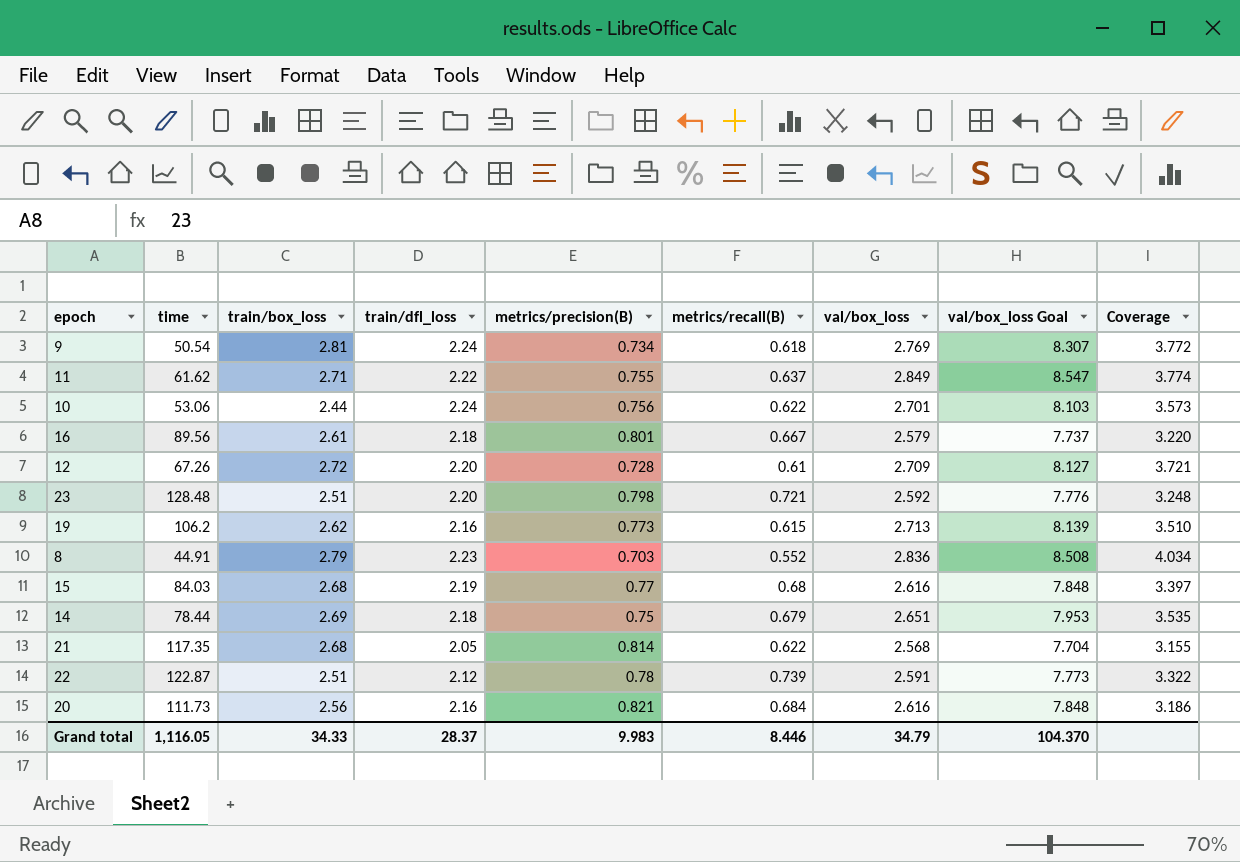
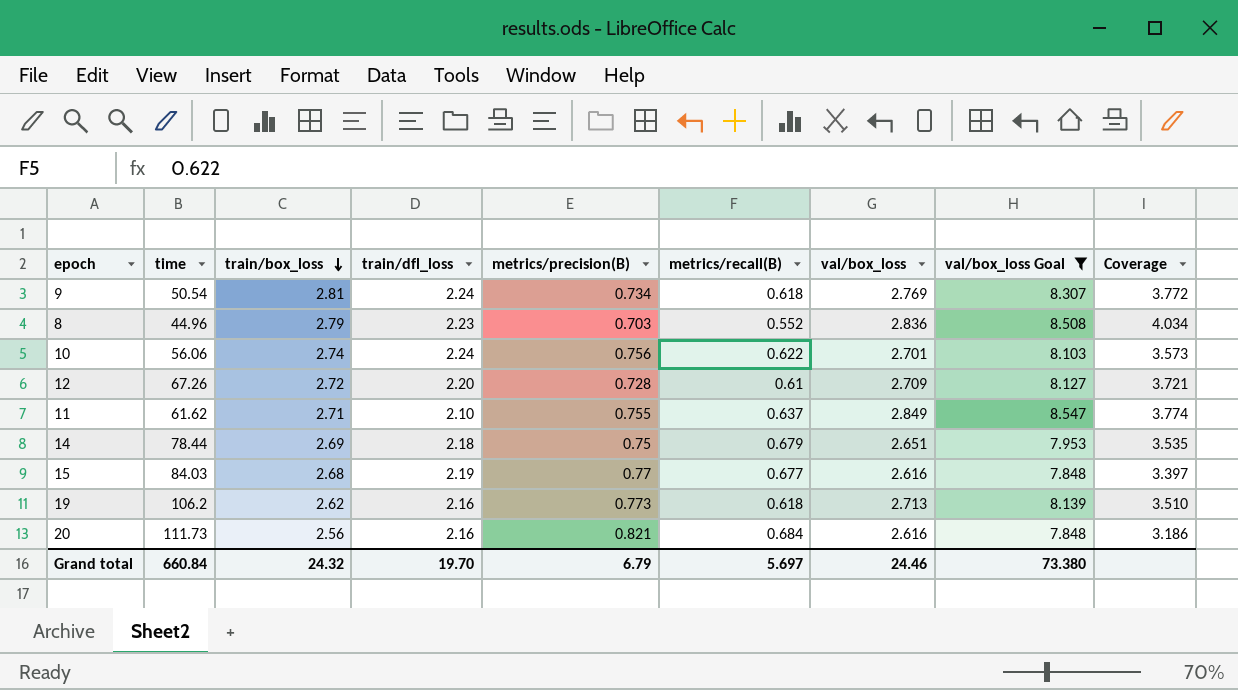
filter: none -> val/box_loss Goal >= 7.848
row order: none -> train/box_loss descending
8 | time: 44.91 -> 44.96
10 | time: 53.06 -> 56.06
10 | train/box_loss: 2.44 -> 2.74
11 | train/dfl_loss: 2.22 -> 2.10
15 | metrics/recall(B): 0.68 -> 0.677
19 | metrics/recall(B): 0.615 -> 0.618
Grand total | time: 1,116.05 -> 660.84
Grand total | train/box_loss: 34.33 -> 24.32
Grand total | train/dfl_loss: 28.37 -> 19.70
Grand total | metrics/precision(B): 9.983 -> 6.79
Grand total | metrics/recall(B): 8.446 -> 5.697
Grand total | val/box_loss: 34.79 -> 24.46
Grand total | val/box_loss Goal: 104.370 -> 73.380

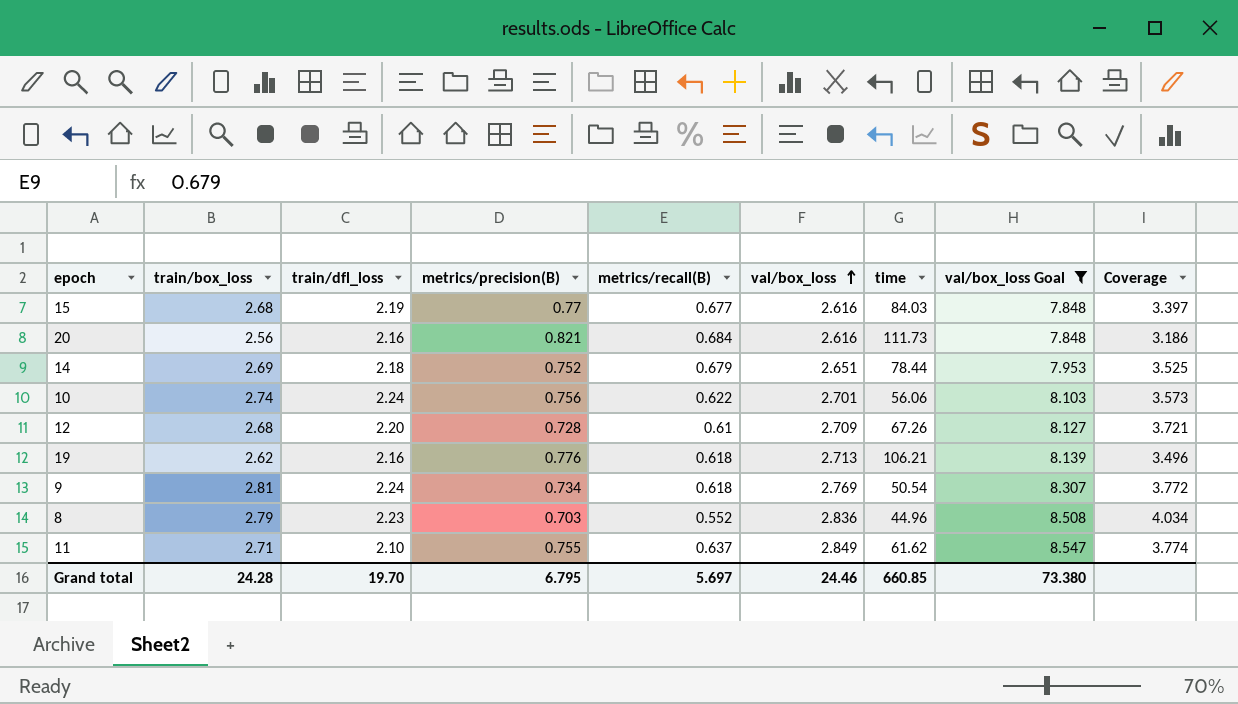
row order: train/box_loss descending -> val/box_loss ascending
column time | position: 2 -> 7
14 | metrics/precision(B): 0.75 -> 0.752
14 | Coverage: 3.535 -> 3.525
12 | train/box_loss: 2.72 -> 2.68
19 | metrics/precision(B): 0.773 -> 0.776
19 | time: 106.2 -> 106.21
19 | Coverage: 3.510 -> 3.496
Grand total | train/box_loss: 24.32 -> 24.28
Grand total | metrics/precision(B): 6.79 -> 6.795
Grand total | time: 660.84 -> 660.85

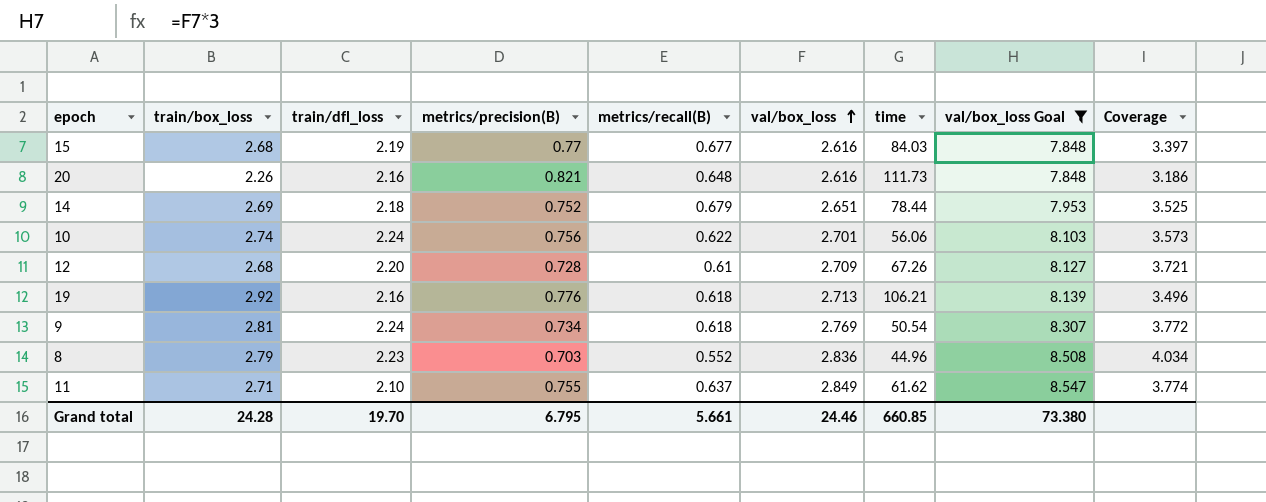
20 | train/box_loss: 2.56 -> 2.26
20 | metrics/recall(B): 0.684 -> 0.648
19 | train/box_loss: 2.62 -> 2.92
Grand total | metrics/recall(B): 5.697 -> 5.661

